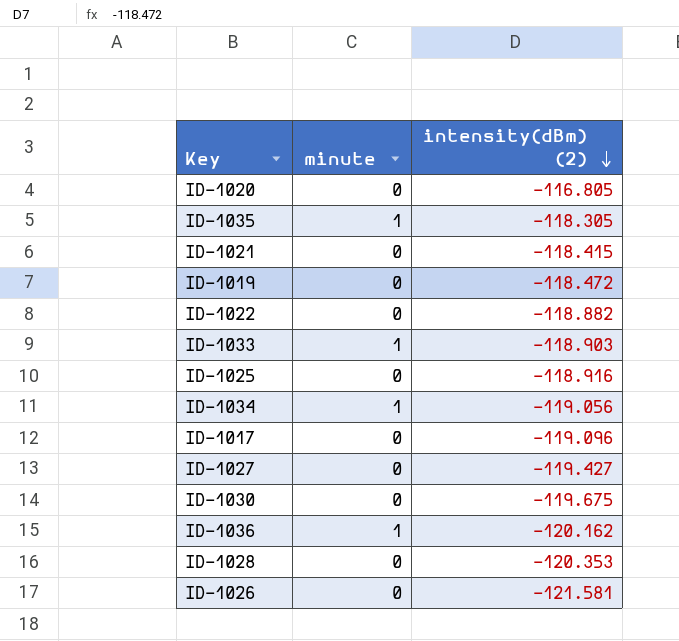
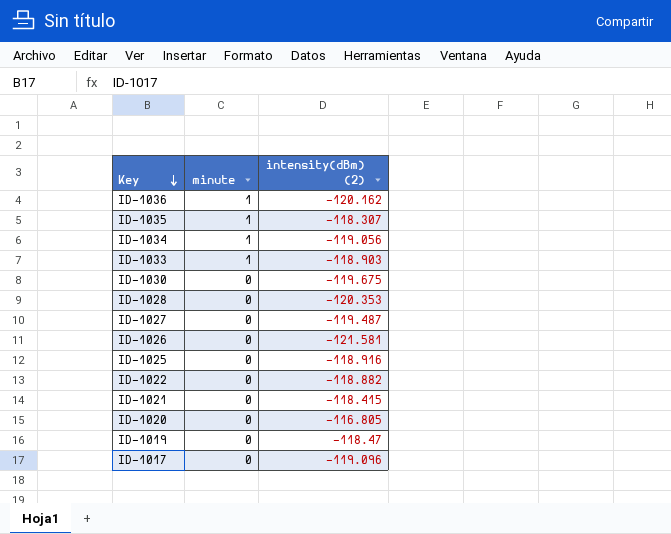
row order: intensity(dBm) (2) descending -> Key descending
ID-1035 | intensity(dBm) (2): -118.305 -> -118.307
ID-1027 | intensity(dBm) (2): -119.427 -> -119.487
ID-1019 | intensity(dBm) (2): -118.472 -> -118.47

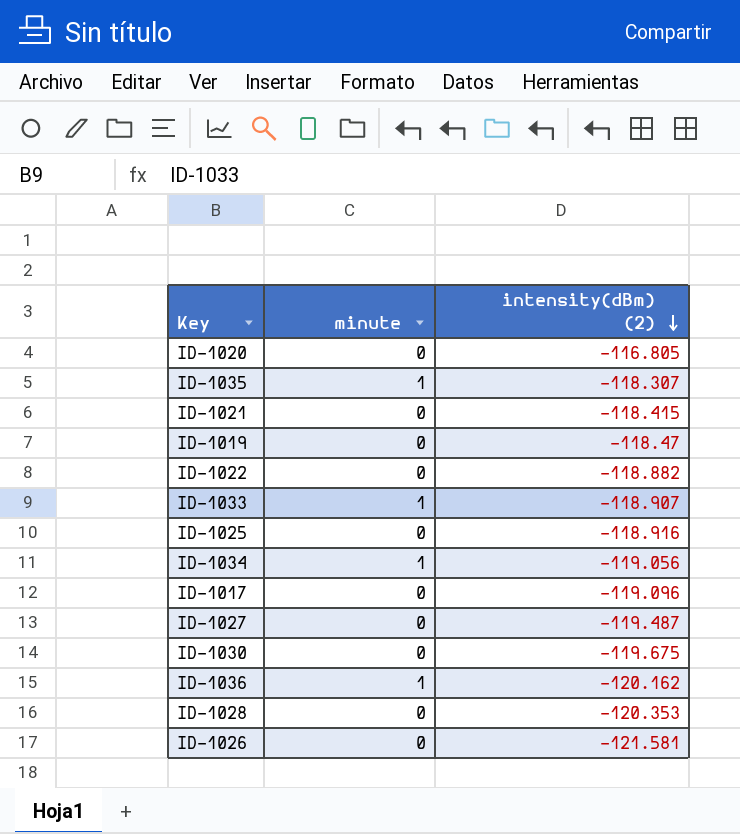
row order: Key descending -> intensity(dBm) (2) descending
ID-1033 | intensity(dBm) (2): -118.903 -> -118.907

